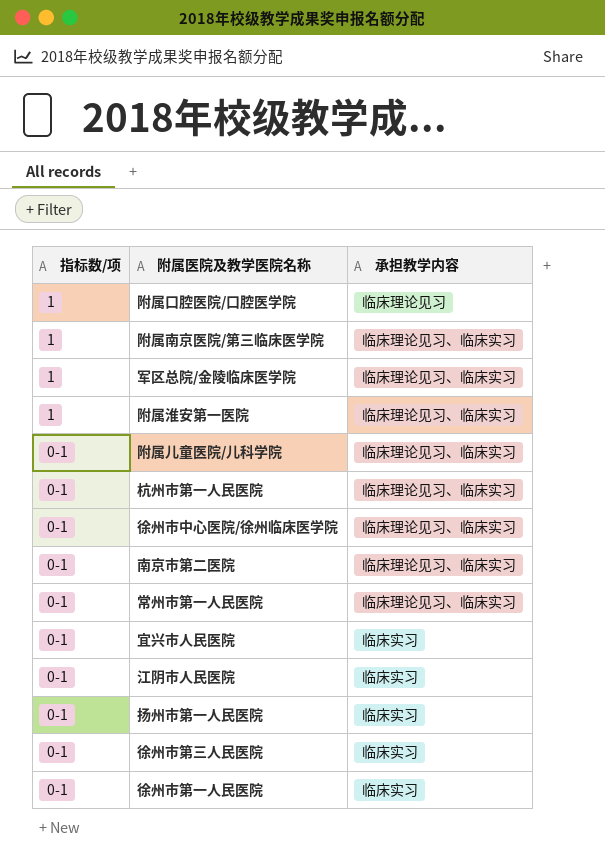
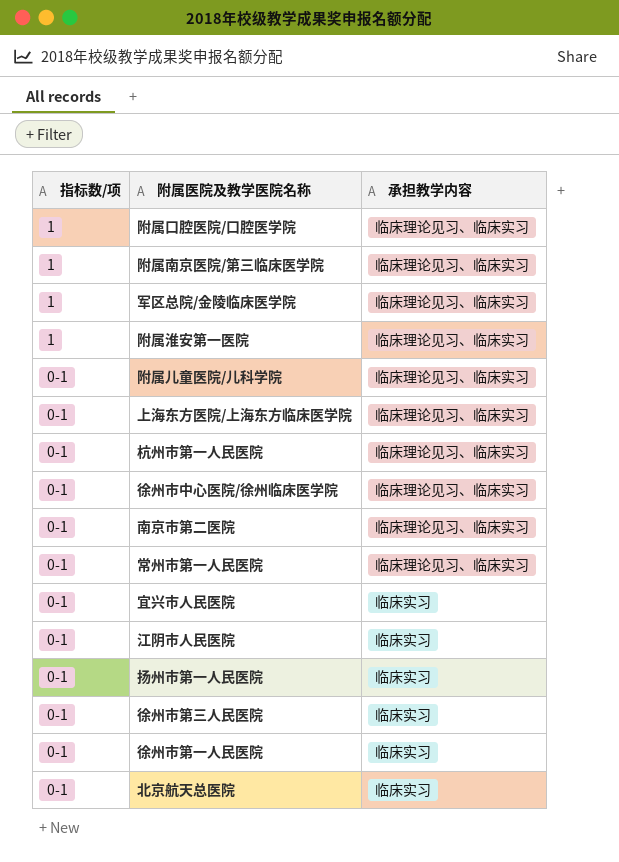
附属口腔医院/口腔医学院 | 承担教学内容: 临床理论见习 -> 临床理论见习、临床实习
row 上海东方医院/上海东方临床医学院: none -> 0-1 | 临床理论见习、临床实习
row 北京航天总医院: none -> 0-1 | 临床实习

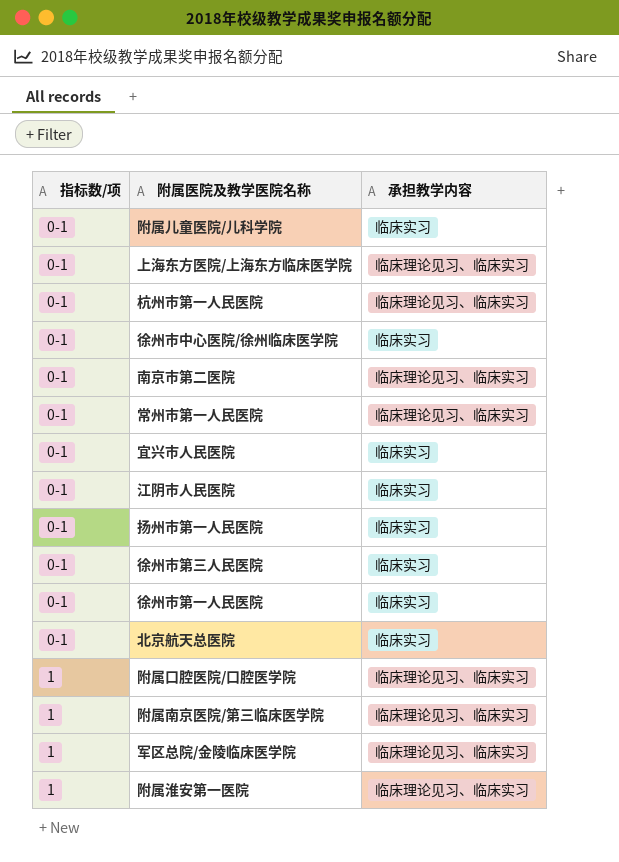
row order: 指标数/项 descending -> 指标数/项 ascending
附属儿童医院/儿科学院 | 承担教学内容: 临床理论见习、临床实习 -> 临床实习
徐州市中心医院/徐州临床医学院 | 承担教学内容: 临床理论见习、临床实习 -> 临床实习

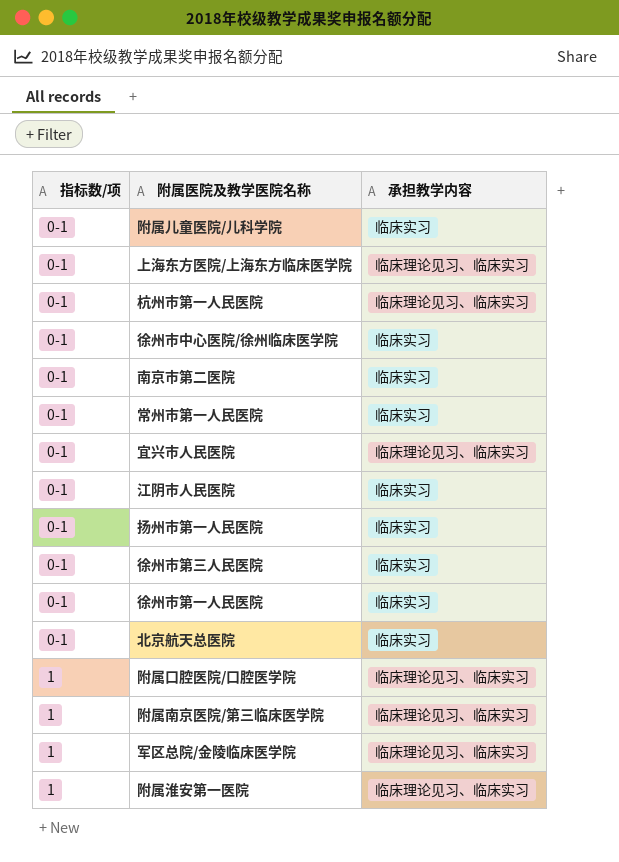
南京市第二医院 | 承担教学内容: 临床理论见习、临床实习 -> 临床实习
常州市第一人民医院 | 承担教学内容: 临床理论见习、临床实习 -> 临床实习
宜兴市人民医院 | 承担教学内容: 临床实习 -> 临床理论见习、临床实习

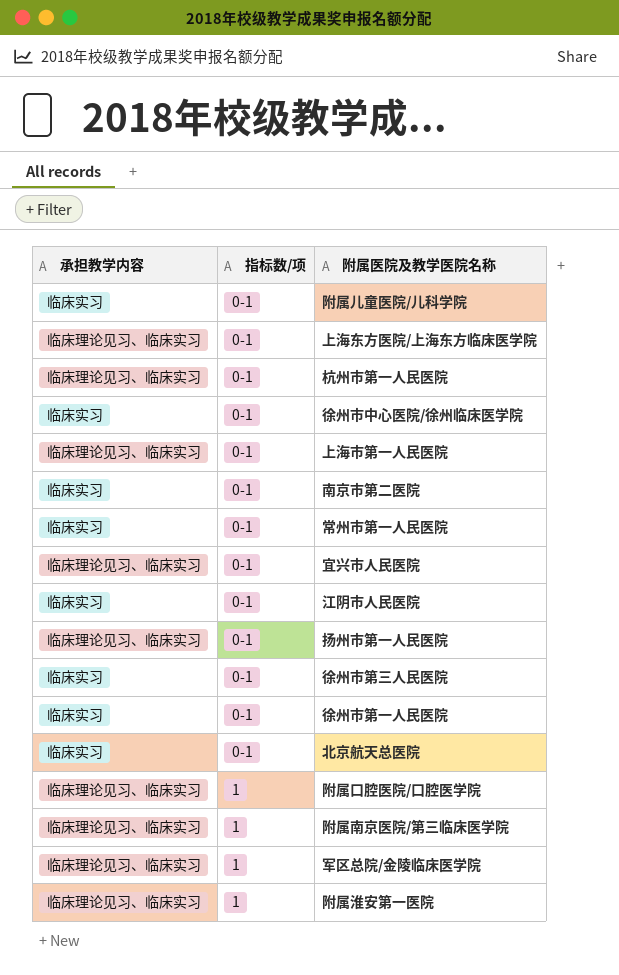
column 承担教学内容 | position: 3 -> 1
row 上海市第一人民医院: none -> 临床理论见习、临床实习 | 0-1
扬州市第一人民医院 | 承担教学内容: 临床实习 -> 临床理论见习、临床实习

